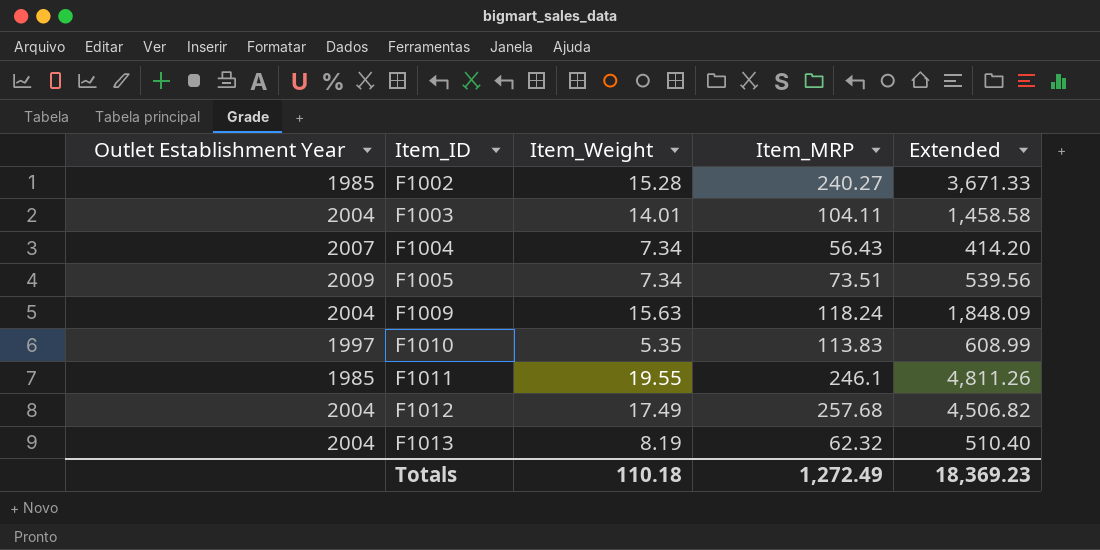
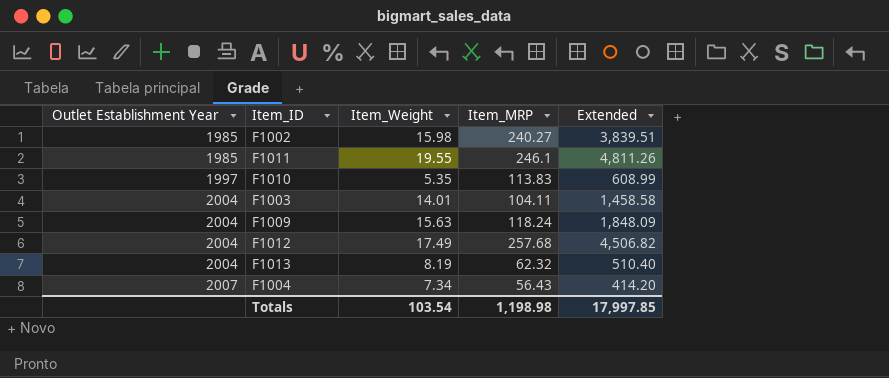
row order: Item_ID ascending -> Outlet Establishment Year ascending
row F1005: 2009 | 7.34 | 73.51 | 539.56 -> none
F1002 | Item_Weight: 15.28 -> 15.98
F1002 | Extended: 3,671.33 -> 3,839.51
Totals | Item_Weight: 110.18 -> 103.54
Totals | Item_MRP: 1,272.49 -> 1,198.98
Totals | Extended: 18,369.23 -> 17,997.85

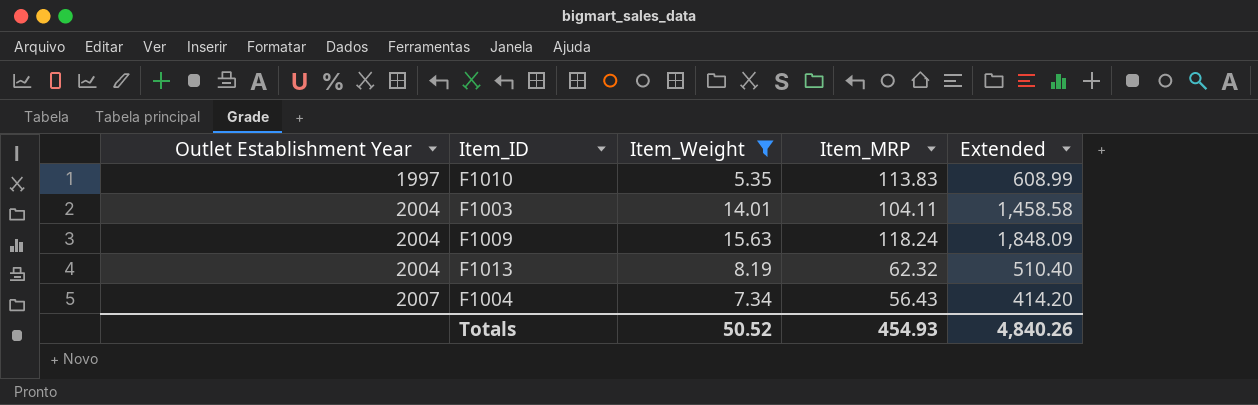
filter: none -> Item_Weight <= 15.63
Totals | Item_Weight: 103.54 -> 50.52
Totals | Item_MRP: 1,198.98 -> 454.93
Totals | Extended: 17,997.85 -> 4,840.26

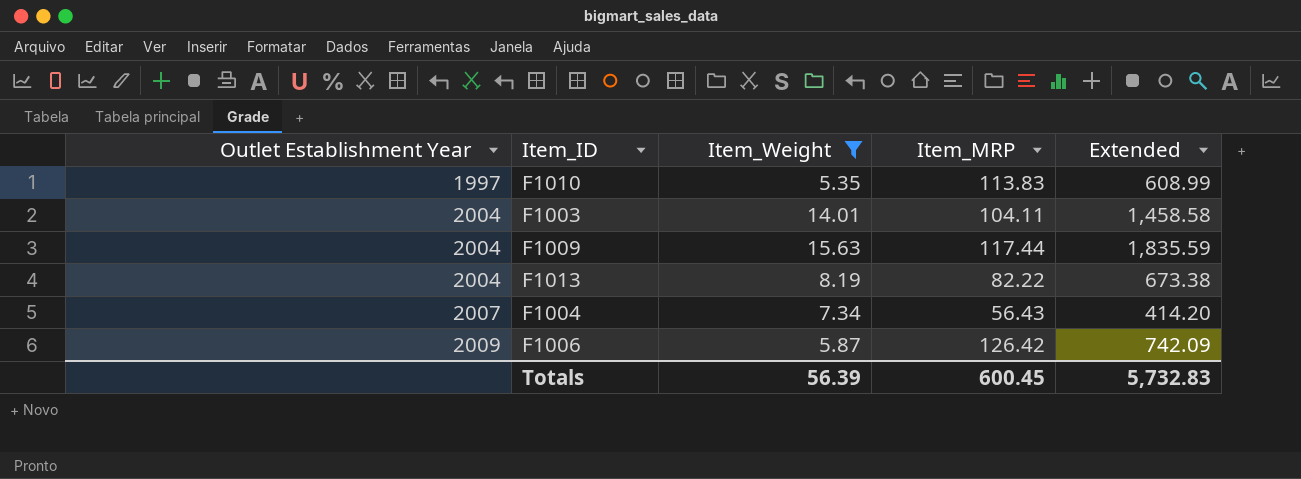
F1009 | Item_MRP: 118.24 -> 117.44
F1009 | Extended: 1,848.09 -> 1,835.59
F1013 | Item_MRP: 62.32 -> 82.22
F1013 | Extended: 510.40 -> 673.38
row F1006: none -> 2009 | 5.87 | 126.42 | 742.09
Totals | Item_Weight: 50.52 -> 56.39
Totals | Item_MRP: 454.93 -> 600.45
Totals | Extended: 4,840.26 -> 5,732.83

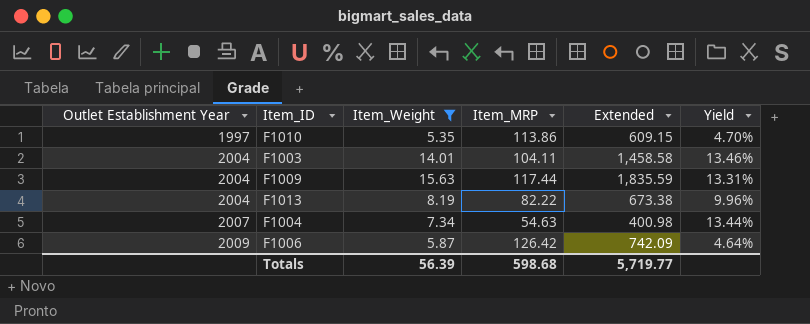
column Yield | formula: none -> [Item_Weight] / [Item_MRP]
F1010 | Item_MRP: 113.83 -> 113.86
F1010 | Extended: 608.99 -> 609.15
F1004 | Item_MRP: 56.43 -> 54.63
F1004 | Extended: 414.20 -> 400.98
Totals | Item_MRP: 600.45 -> 598.68
Totals | Extended: 5,732.83 -> 5,719.77

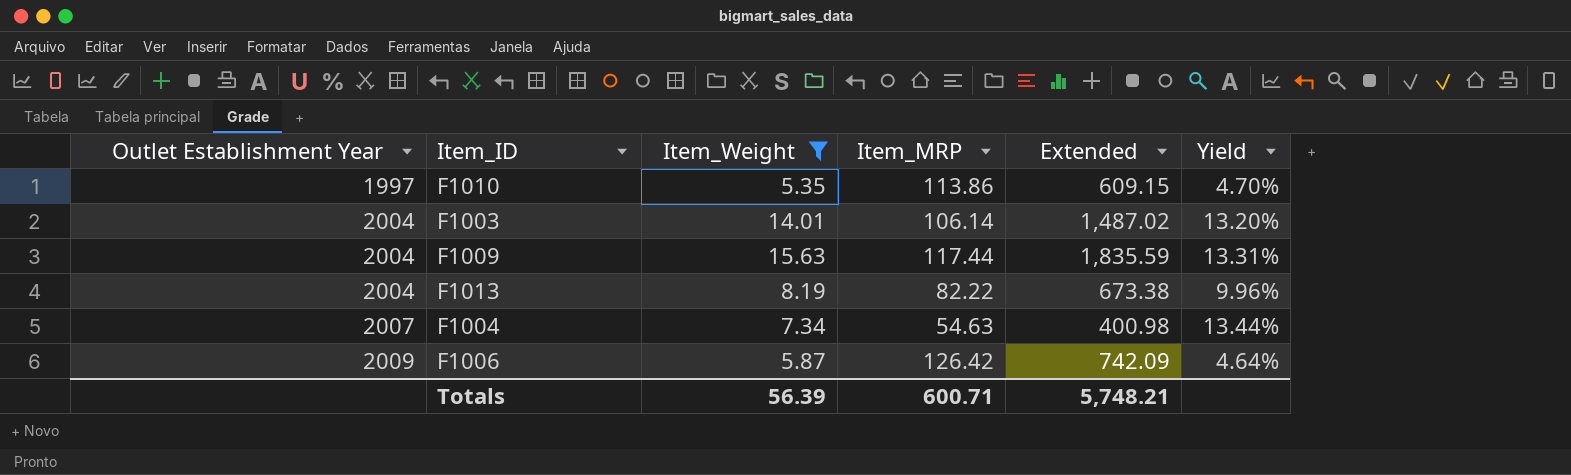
F1003 | Item_MRP: 104.11 -> 106.14
F1003 | Extended: 1,458.58 -> 1,487.02
F1003 | Yield: 13.46% -> 13.20%
Totals | Item_MRP: 598.68 -> 600.71
Totals | Extended: 5,719.77 -> 5,748.21

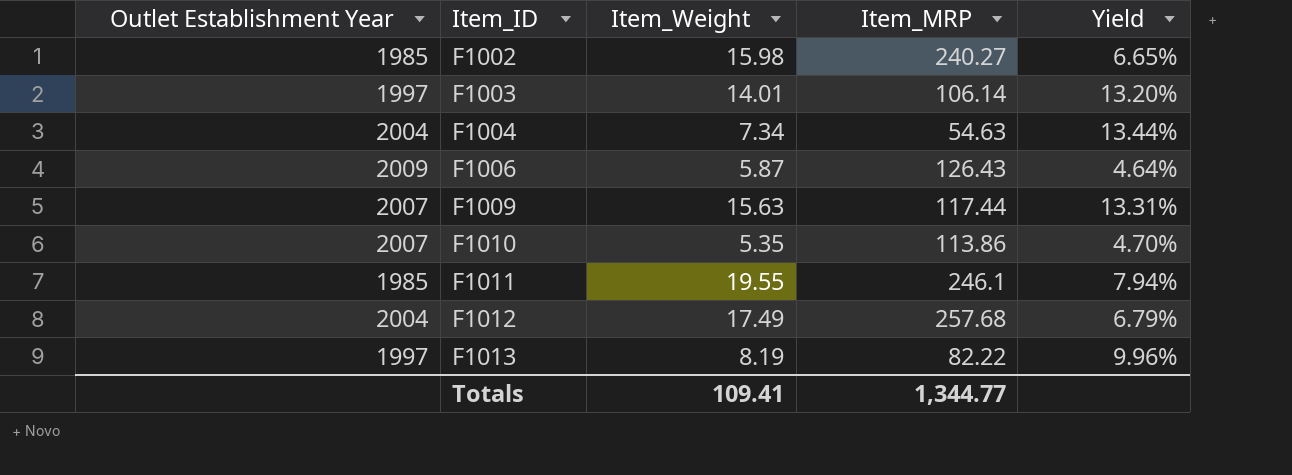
filter: Item_Weight <= 15.63 -> none
row order: Outlet Establishment Year ascending -> Item_ID ascending
column Extended | formula: [Item_Weight] * [Item_MRP] -> none
F1003 | Outlet Establishment Year: 2004 -> 1997
F1004 | Outlet Establishment Year: 2007 -> 2004
F1006 | Item_MRP: 126.42 -> 126.43
F1009 | Outlet Establishment Year: 2004 -> 2007
F1010 | Outlet Establishment Year: 1997 -> 2007
F1013 | Outlet Establishment Year: 2004 -> 1997
Totals | Item_Weight: 56.39 -> 109.41
Totals | Item_MRP: 600.71 -> 1,344.77

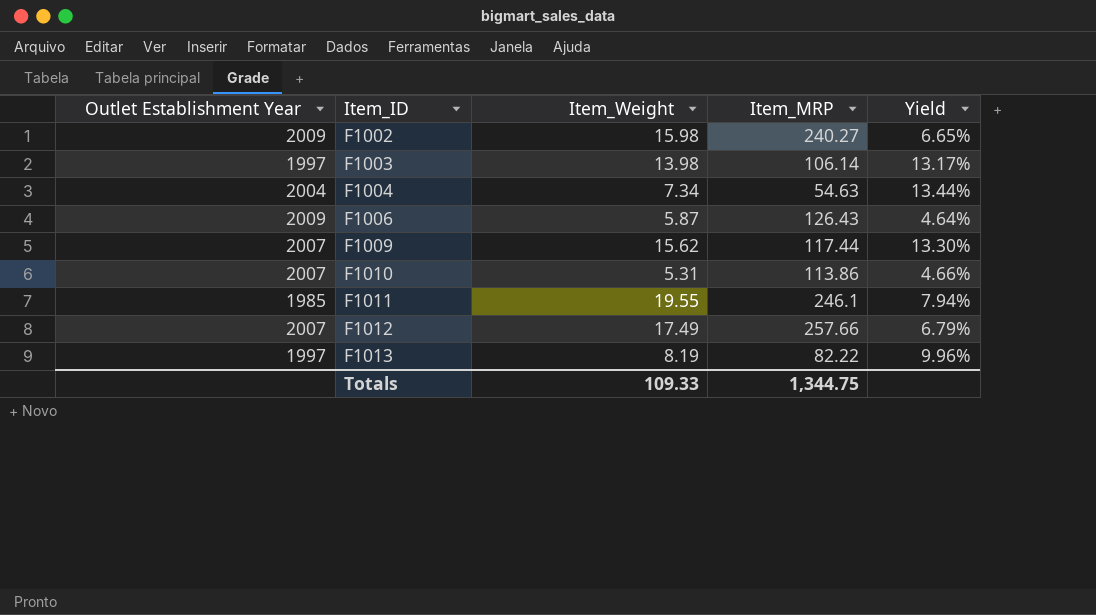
F1002 | Outlet Establishment Year: 1985 -> 2009
F1003 | Item_Weight: 14.01 -> 13.98
F1003 | Yield: 13.20% -> 13.17%
F1009 | Item_Weight: 15.63 -> 15.62
F1009 | Yield: 13.31% -> 13.30%
F1010 | Item_Weight: 5.35 -> 5.31
F1010 | Yield: 4.70% -> 4.66%
F1012 | Outlet Establishment Year: 2004 -> 2007
F1012 | Item_MRP: 257.68 -> 257.66
Totals | Item_Weight: 109.41 -> 109.33
Totals | Item_MRP: 1,344.77 -> 1,344.75

